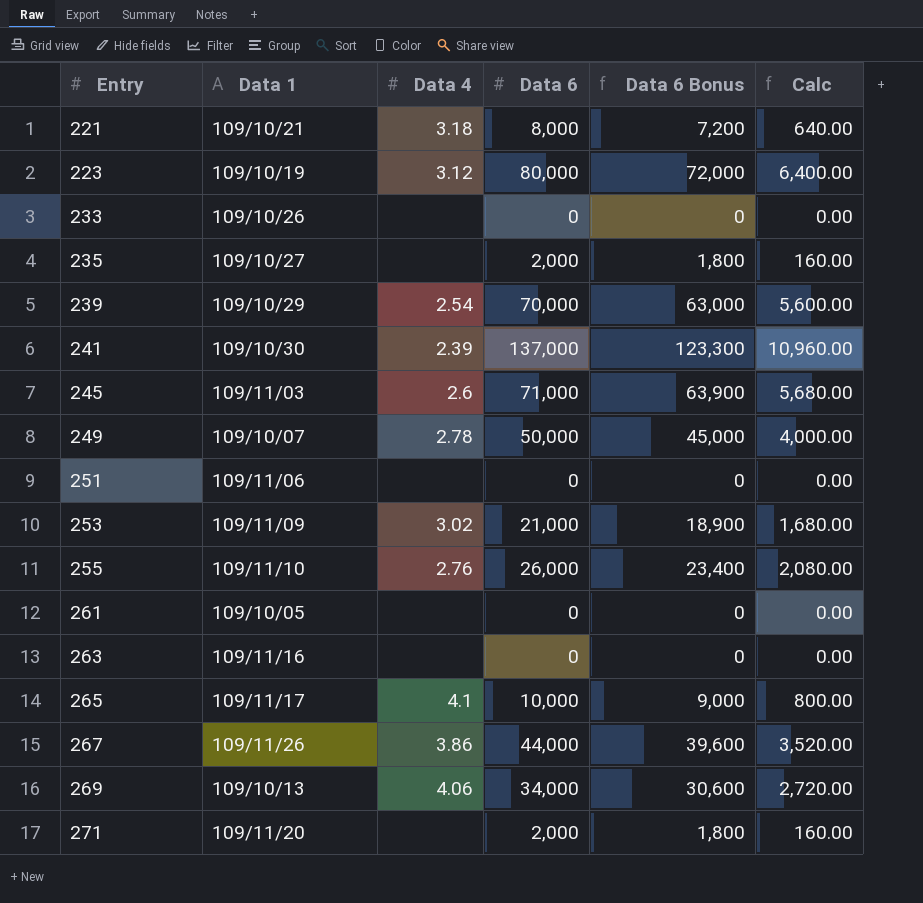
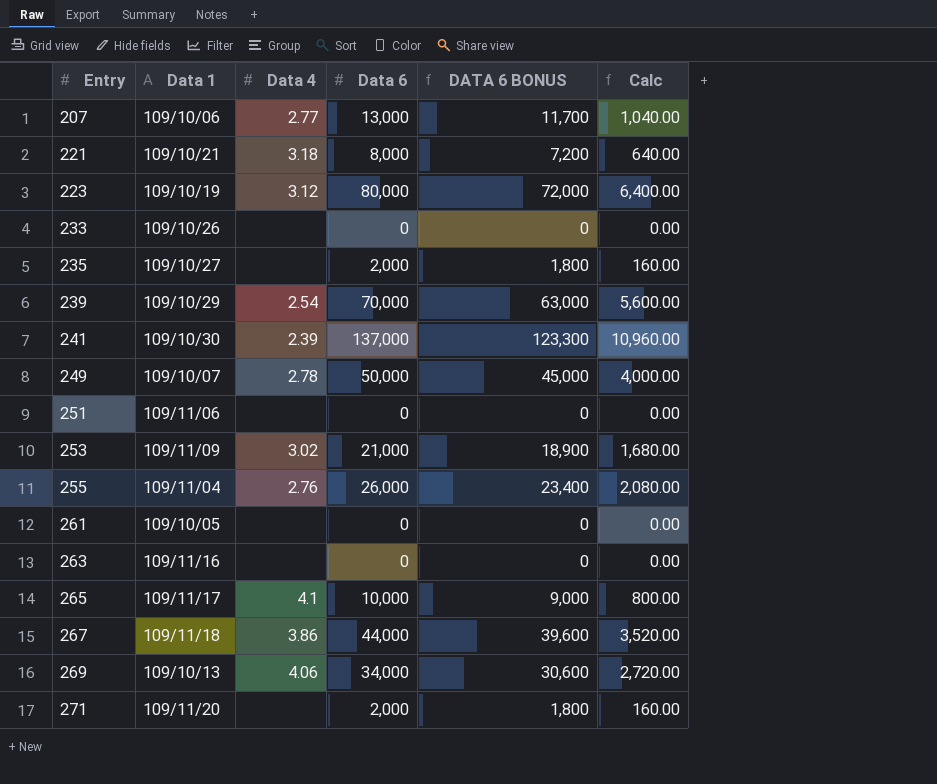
column name: Data 6 Bonus -> DATA 6 BONUS
row 245: 109/11/03 | 2.6 | 71,000 | 63,900 | 5,680.00 -> none
row 207: none -> 109/10/06 | 2.77 | 13,000 | 11,700 | 1,040.00
255 | Data 1: 109/11/10 -> 109/11/04
267 | Data 1: 109/11/26 -> 109/11/18

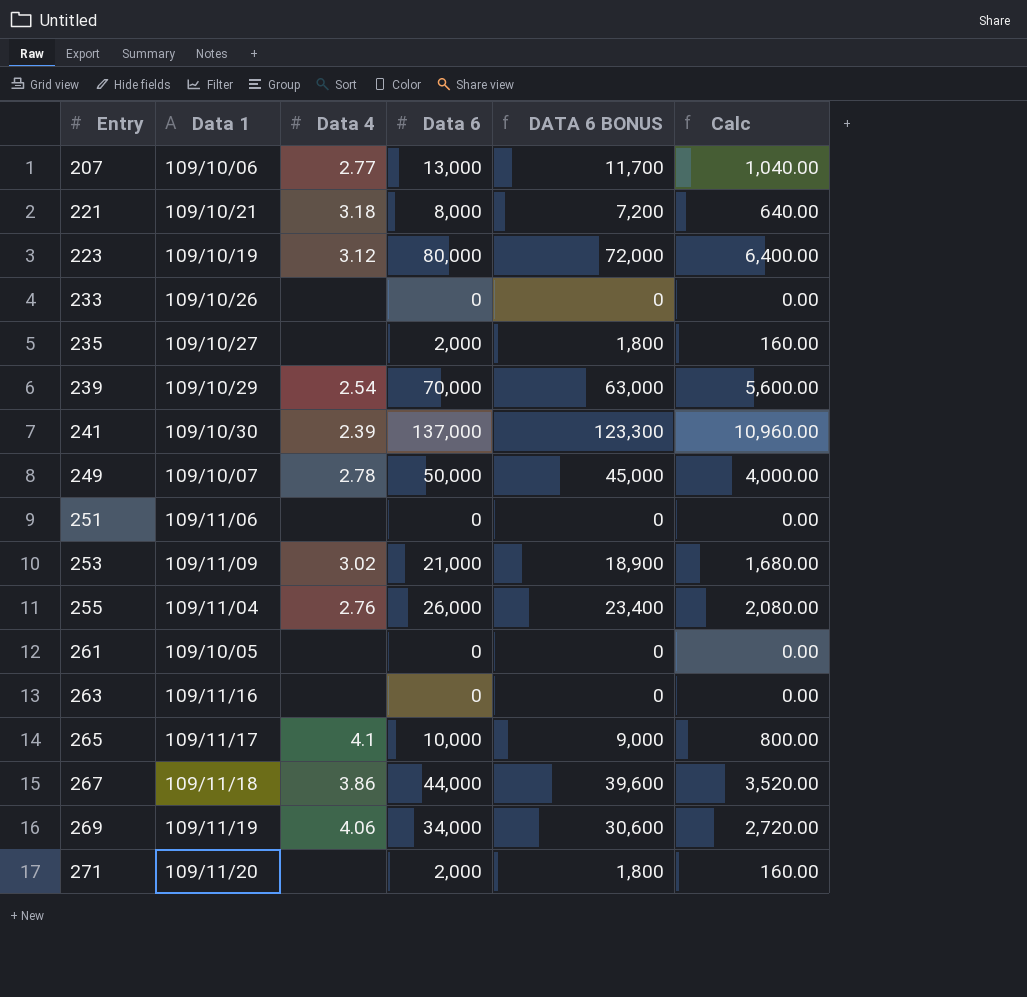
269 | Data 1: 109/10/13 -> 109/11/19

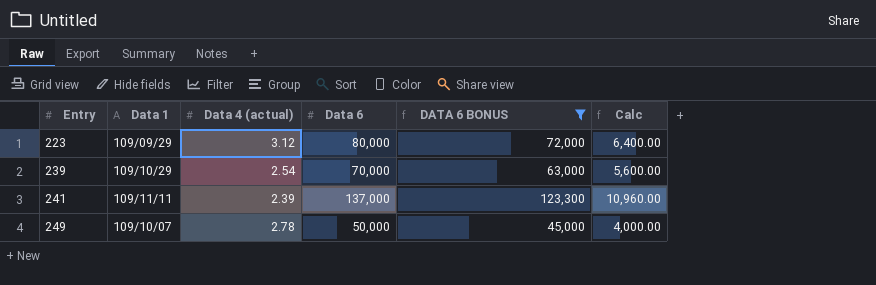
filter: none -> DATA 6 BONUS >= 45,000
column name: Data 4 -> Data 4 (actual)
223 | Data 1: 109/10/19 -> 109/09/29
241 | Data 1: 109/10/30 -> 109/11/11

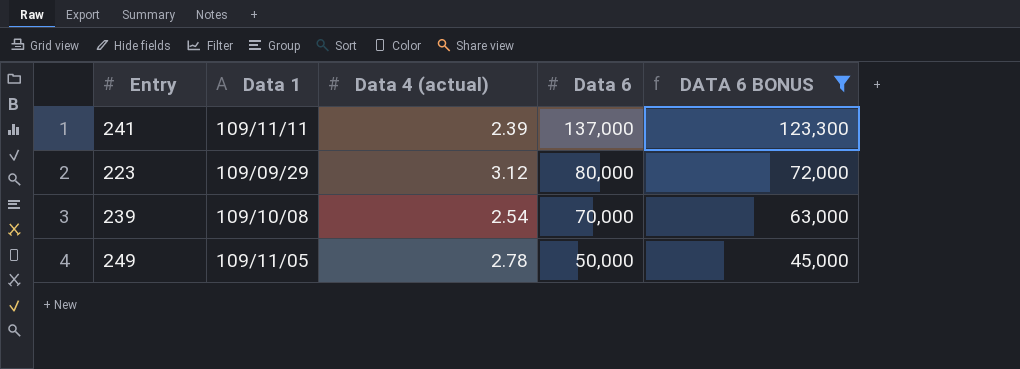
row order: Entry ascending -> Data 6 descending
column Calc | formula: [Data 6] * 0.08 -> none
239 | Data 1: 109/10/29 -> 109/10/08
249 | Data 1: 109/10/07 -> 109/11/05

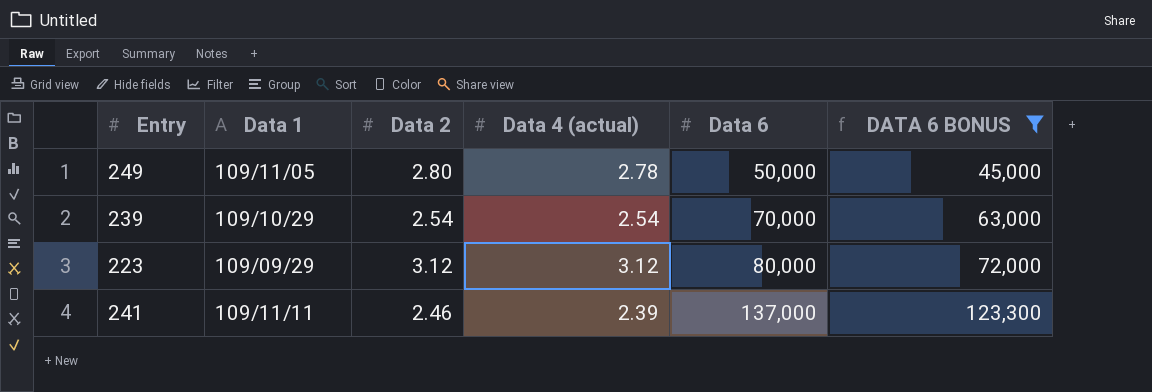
row order: Data 6 descending -> Data 6 ascending
column Data 2 | position: none -> 3
239 | Data 1: 109/10/08 -> 109/10/29

